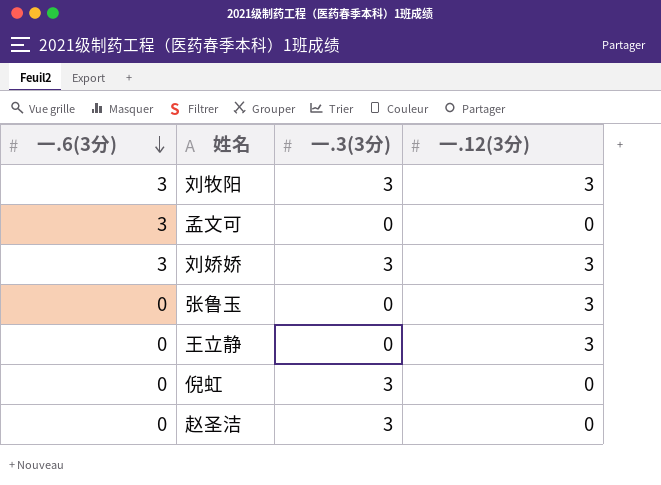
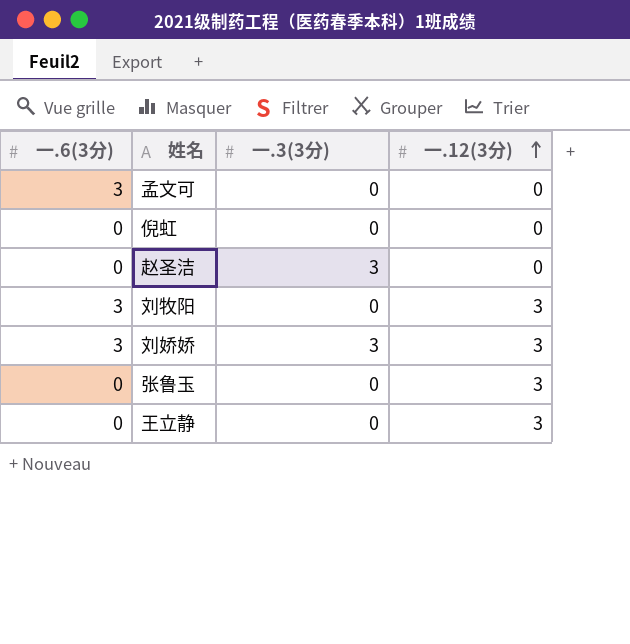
row order: 一.6(3分) descending -> 一.12(3分) ascending
倪虹 | 一.3(3分): 3 -> 0
刘牧阳 | 一.3(3分): 3 -> 0

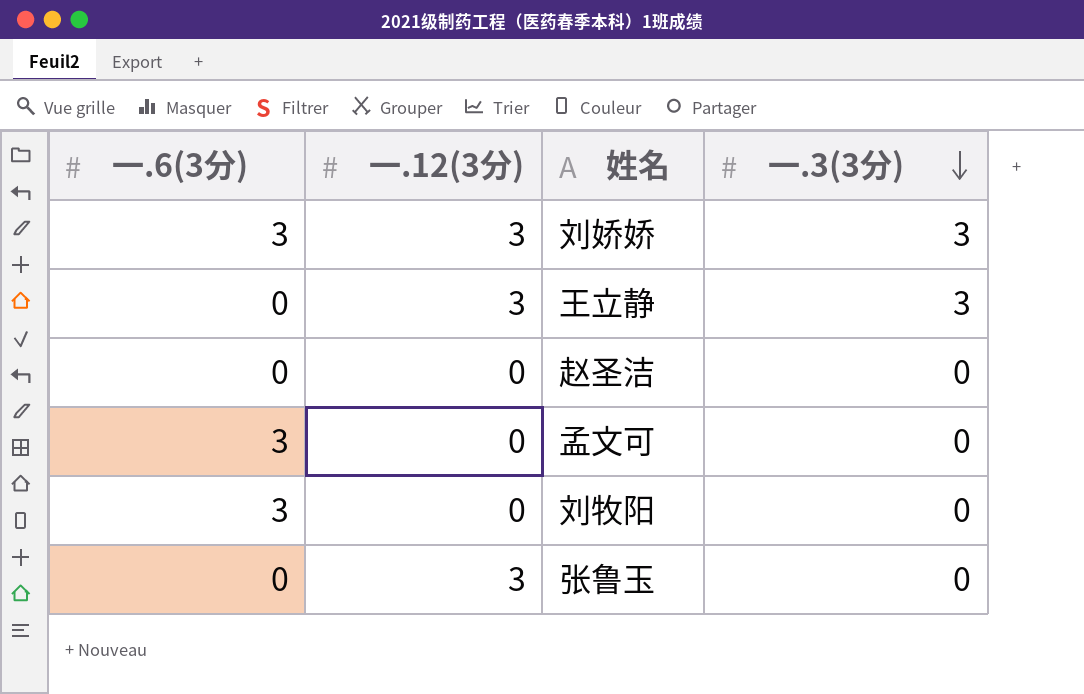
row order: 一.12(3分) ascending -> 一.3(3分) descending
column 一.12(3分) | position: 4 -> 2
row 倪虹: 0 | 0 | 0 -> none
王立静 | 一.3(3分): 0 -> 3
赵圣洁 | 一.3(3分): 3 -> 0
刘牧阳 | 一.12(3分): 3 -> 0

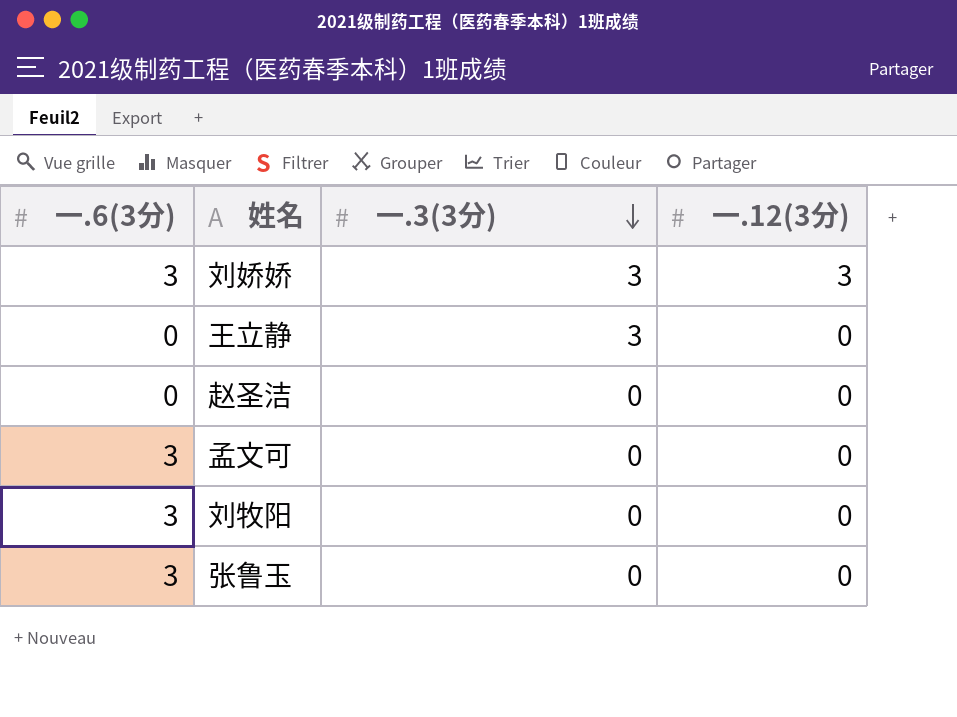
column 一.12(3分) | position: 2 -> 4
王立静 | 一.12(3分): 3 -> 0
张鲁玉 | 一.6(3分): 0 -> 3
张鲁玉 | 一.12(3分): 3 -> 0

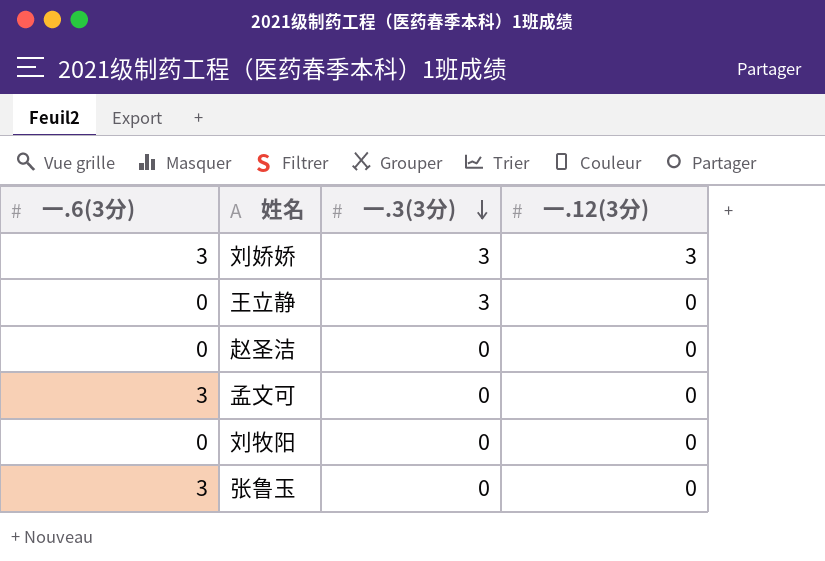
刘牧阳 | 一.6(3分): 3 -> 0

